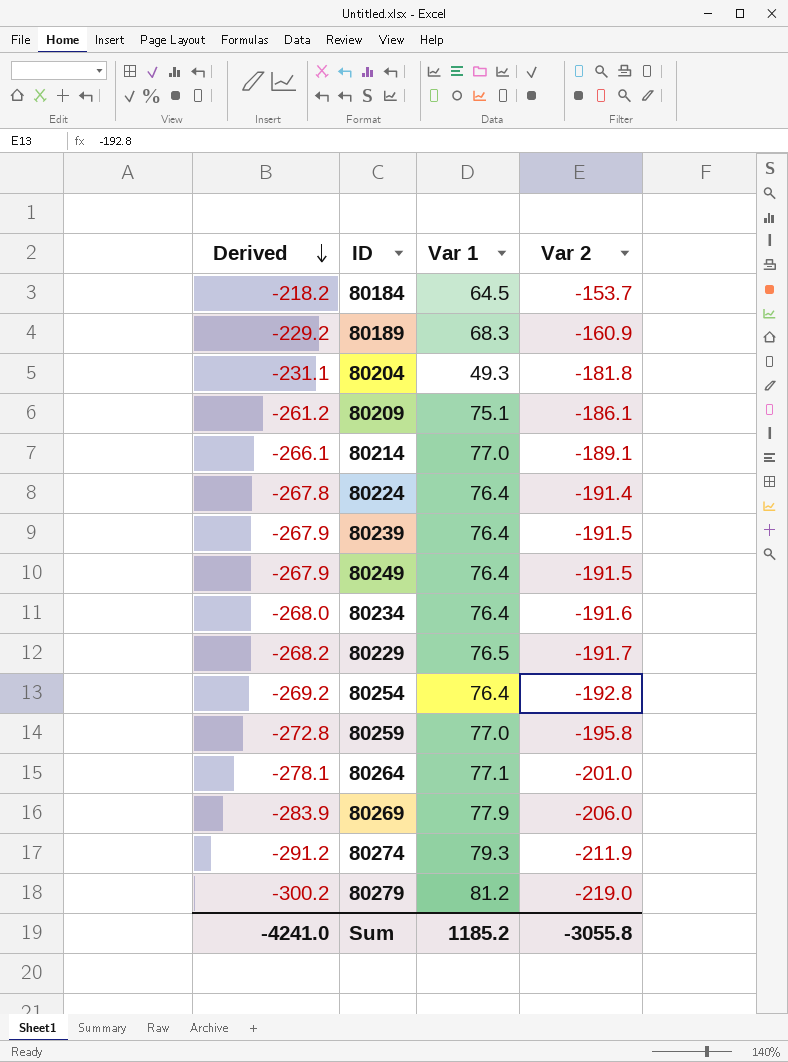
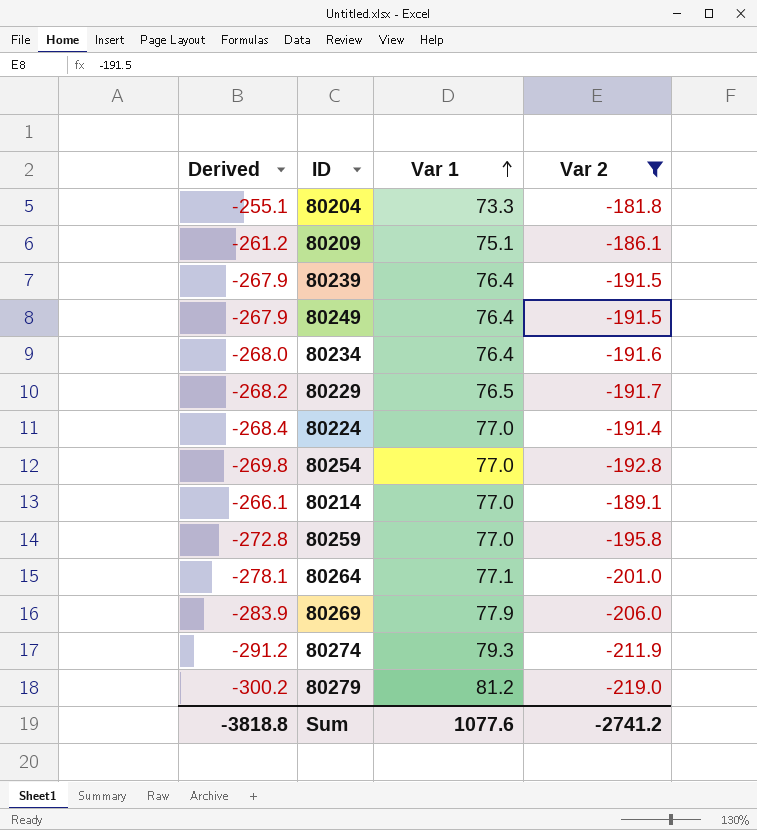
filter: none -> Var 2 <= -181.8
row order: Derived descending -> Var 1 ascending
80204 | Derived: -231.1 -> -255.1
80204 | Var 1: 49.3 -> 73.3
80224 | Derived: -267.8 -> -268.4
80224 | Var 1: 76.4 -> 77.0
80254 | Derived: -269.2 -> -269.8
80254 | Var 1: 76.4 -> 77.0
Sum | Derived: -4241.0 -> -3818.8
Sum | Var 1: 1185.2 -> 1077.6
Sum | Var 2: -3055.8 -> -2741.2

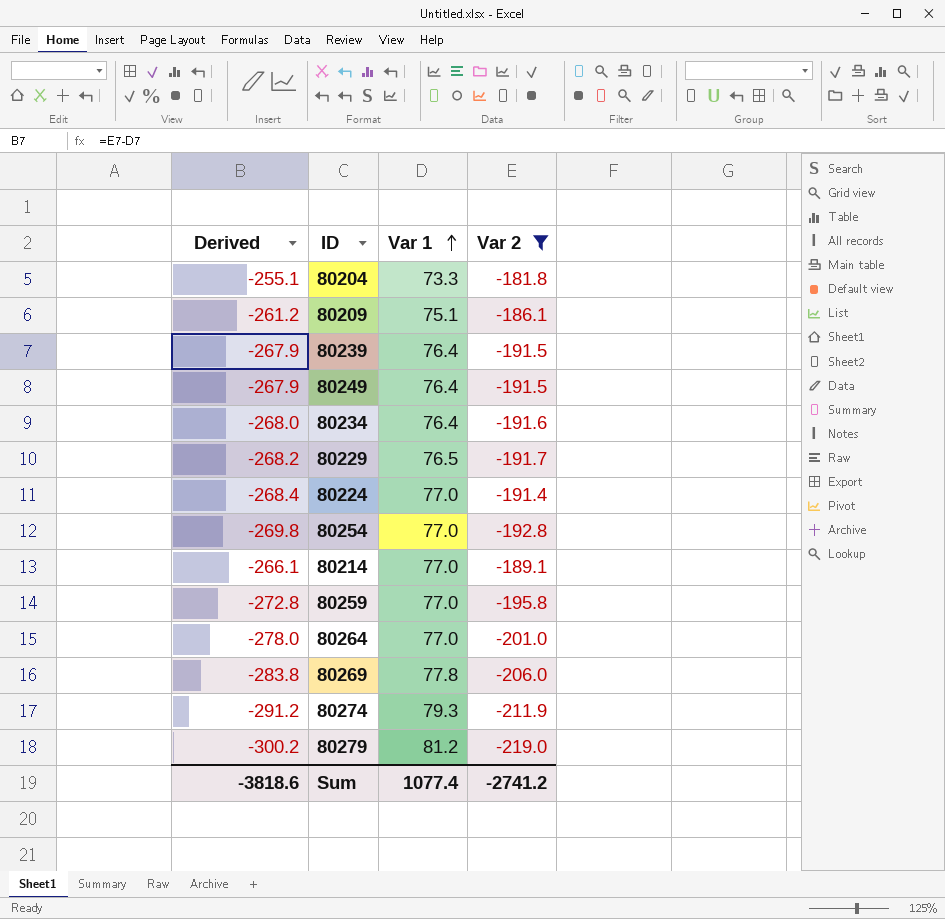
80264 | Derived: -278.1 -> -278.0
80264 | Var 1: 77.1 -> 77.0
80269 | Derived: -283.9 -> -283.8
80269 | Var 1: 77.9 -> 77.8
Sum | Derived: -3818.8 -> -3818.6
Sum | Var 1: 1077.6 -> 1077.4

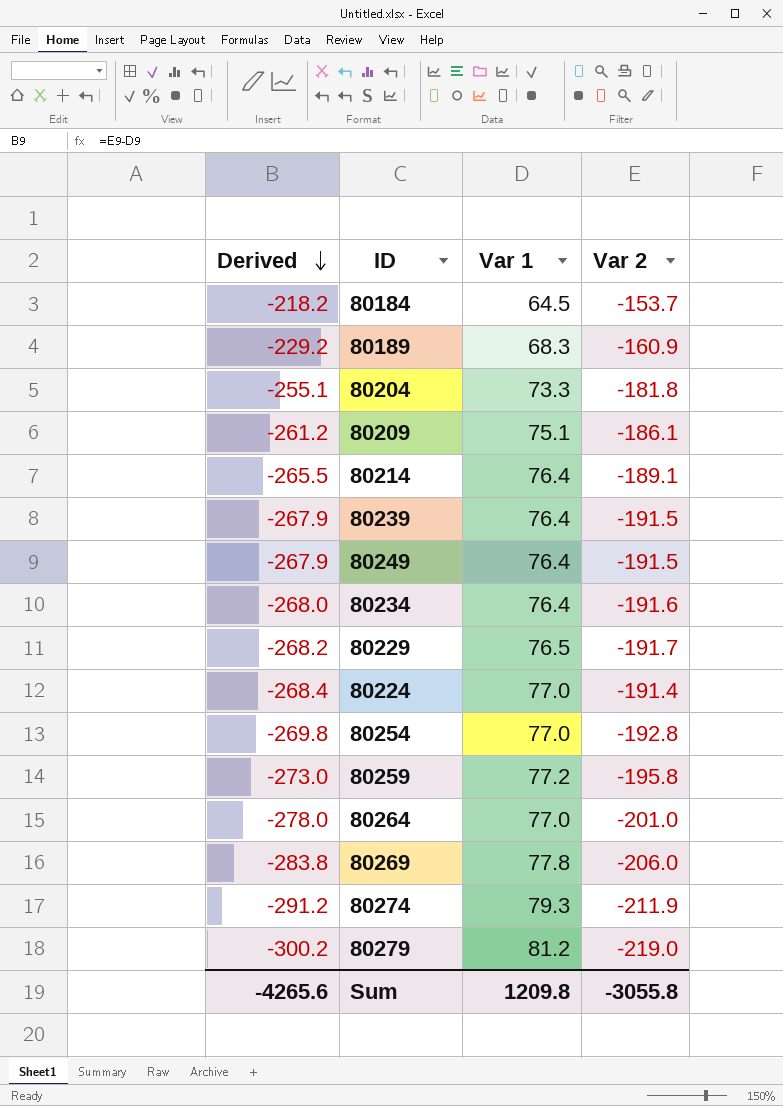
filter: Var 2 <= -181.8 -> none
row order: Var 1 ascending -> Derived descending
80214 | Derived: -266.1 -> -265.5
80214 | Var 1: 77.0 -> 76.4
80259 | Derived: -272.8 -> -273.0
80259 | Var 1: 77.0 -> 77.2
Sum | Derived: -3818.6 -> -4265.6
Sum | Var 1: 1077.4 -> 1209.8
Sum | Var 2: -2741.2 -> -3055.8

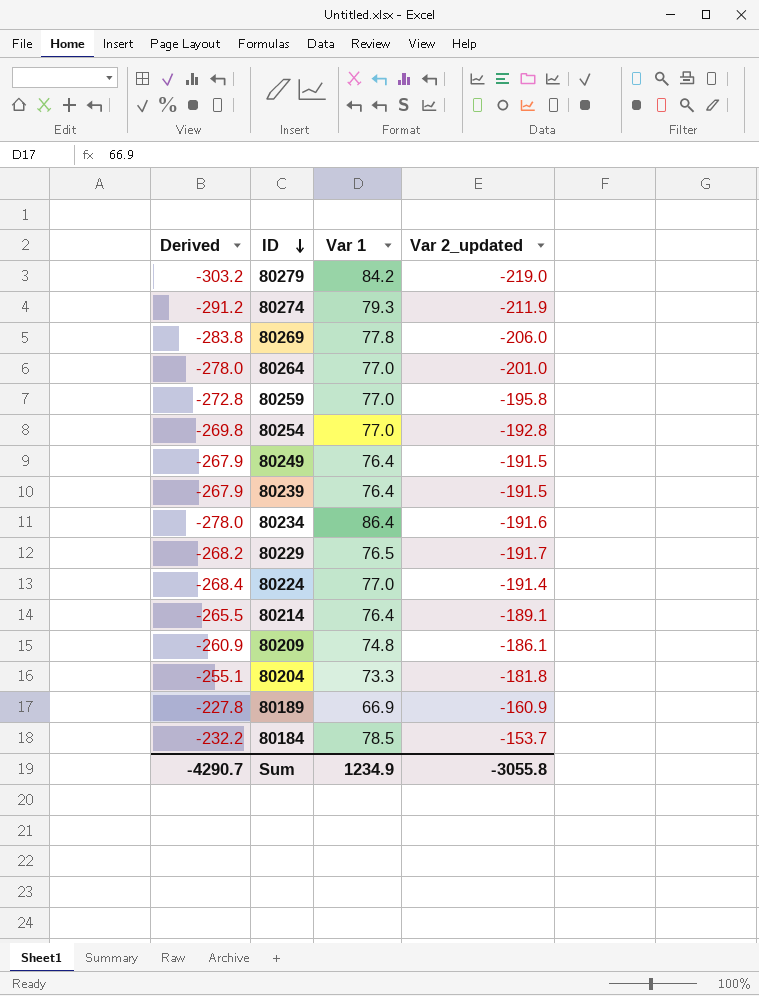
row order: Derived descending -> ID descending
column name: Var 2 -> Var 2_updated
80279 | Derived: -300.2 -> -303.2
80279 | Var 1: 81.2 -> 84.2
80259 | Derived: -273.0 -> -272.8
80259 | Var 1: 77.2 -> 77.0
80234 | Derived: -268.0 -> -278.0
80234 | Var 1: 76.4 -> 86.4
80209 | Derived: -261.2 -> -260.9
80209 | Var 1: 75.1 -> 74.8
80189 | Derived: -229.2 -> -227.8
80189 | Var 1: 68.3 -> 66.9
80184 | Derived: -218.2 -> -232.2
80184 | Var 1: 64.5 -> 78.5
Sum | Derived: -4265.6 -> -4290.7
Sum | Var 1: 1209.8 -> 1234.9

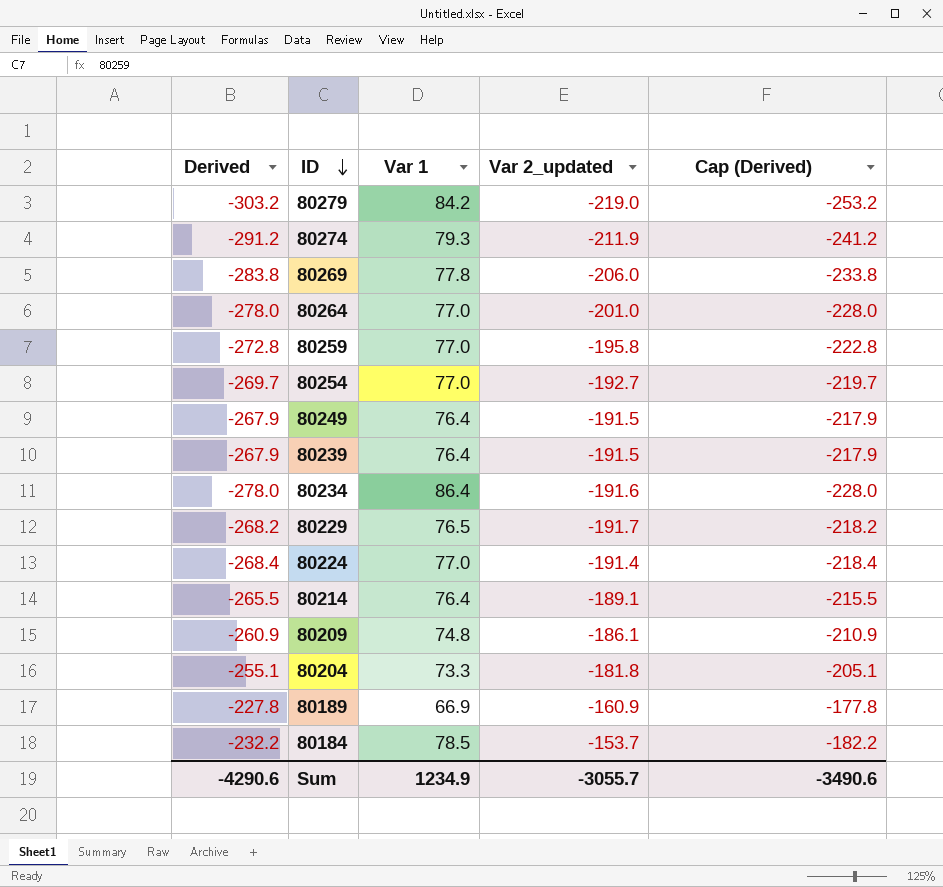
column Cap (Derived) | formula: none -> [Derived] + 50
80254 | Derived: -269.8 -> -269.7
80254 | Var 2_updated: -192.8 -> -192.7
Sum | Derived: -4290.7 -> -4290.6
Sum | Var 2_updated: -3055.8 -> -3055.7

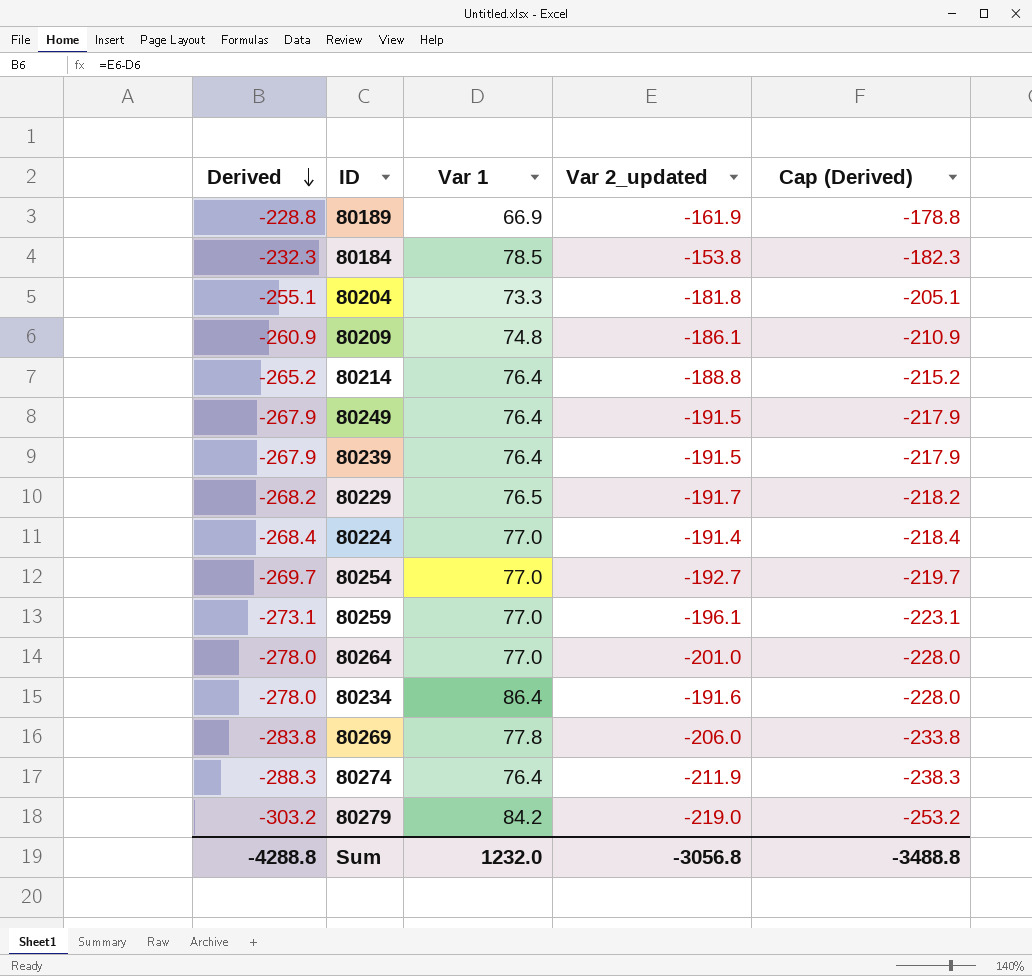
row order: ID descending -> Derived descending
80189 | Derived: -227.8 -> -228.8
80189 | Var 2_updated: -160.9 -> -161.9
80189 | Cap (Derived): -177.8 -> -178.8
80184 | Derived: -232.2 -> -232.3
80184 | Var 2_updated: -153.7 -> -153.8
80184 | Cap (Derived): -182.2 -> -182.3
80214 | Derived: -265.5 -> -265.2
80214 | Var 2_updated: -189.1 -> -188.8
80214 | Cap (Derived): -215.5 -> -215.2
80259 | Derived: -272.8 -> -273.1
80259 | Var 2_updated: -195.8 -> -196.1
80259 | Cap (Derived): -222.8 -> -223.1
80274 | Derived: -291.2 -> -288.3
80274 | Var 1: 79.3 -> 76.4
80274 | Cap (Derived): -241.2 -> -238.3
Sum | Derived: -4290.6 -> -4288.8
Sum | Var 1: 1234.9 -> 1232.0
Sum | Var 2_updated: -3055.7 -> -3056.8
Sum | Cap (Derived): -3490.6 -> -3488.8

